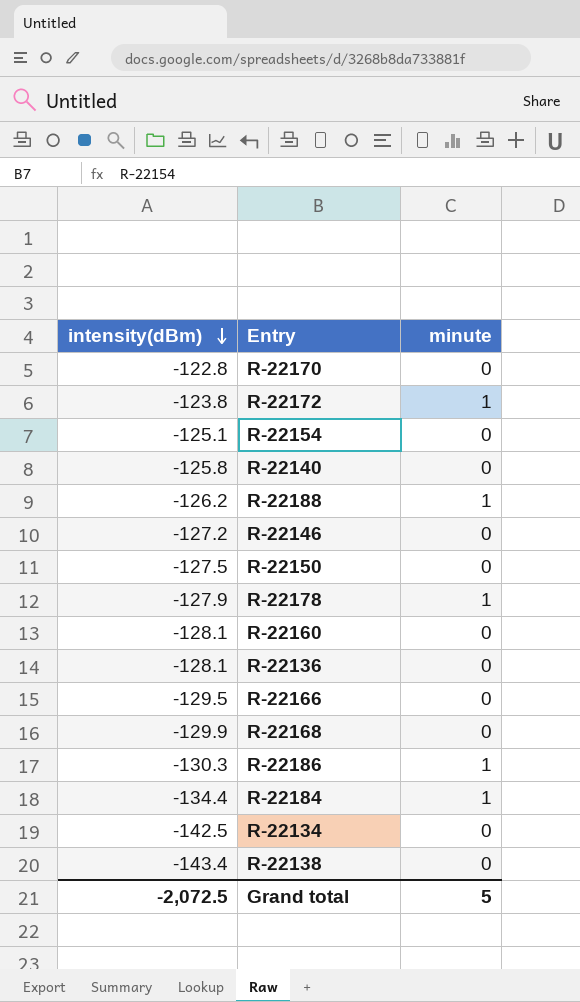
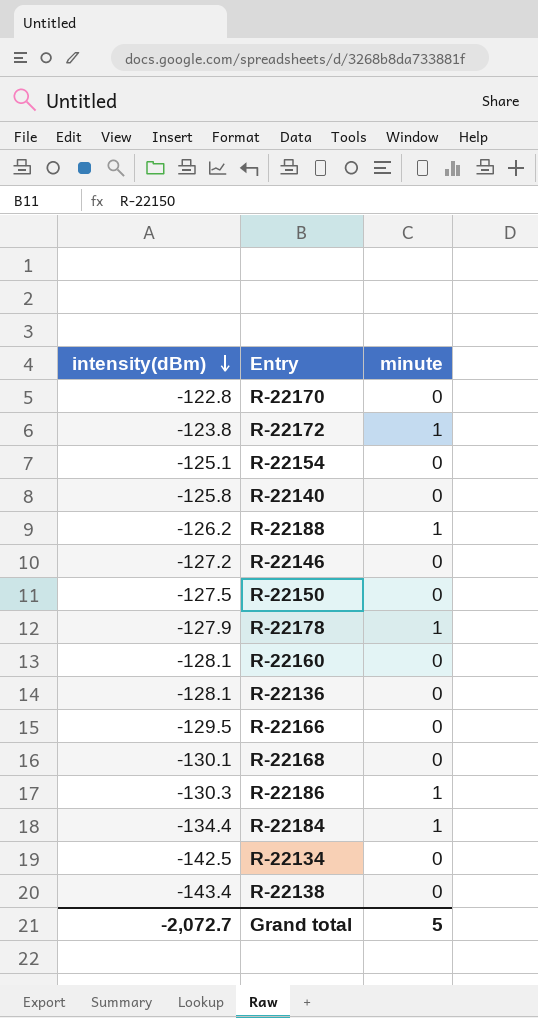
R-22168 | intensity(dBm): -129.9 -> -130.1
Grand total | intensity(dBm): -2,072.5 -> -2,072.7

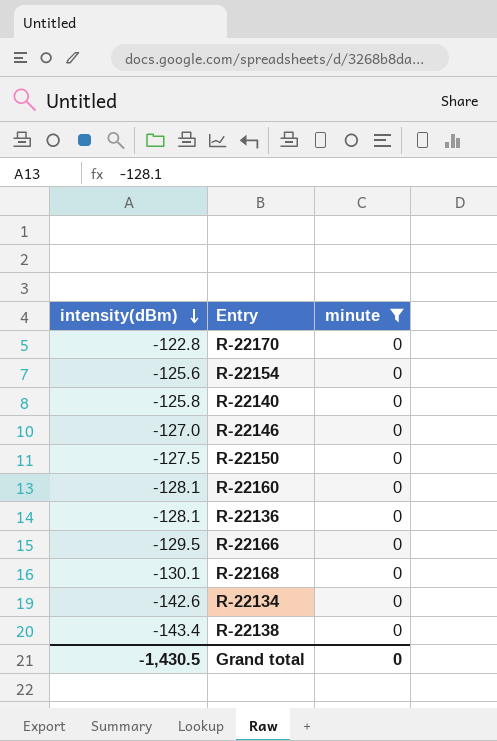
filter: none -> minute = 0
R-22154 | intensity(dBm): -125.1 -> -125.6
R-22146 | intensity(dBm): -127.2 -> -127.0
R-22134 | intensity(dBm): -142.5 -> -142.6
Grand total | intensity(dBm): -2,072.7 -> -1,430.5
Grand total | minute: 5 -> 0

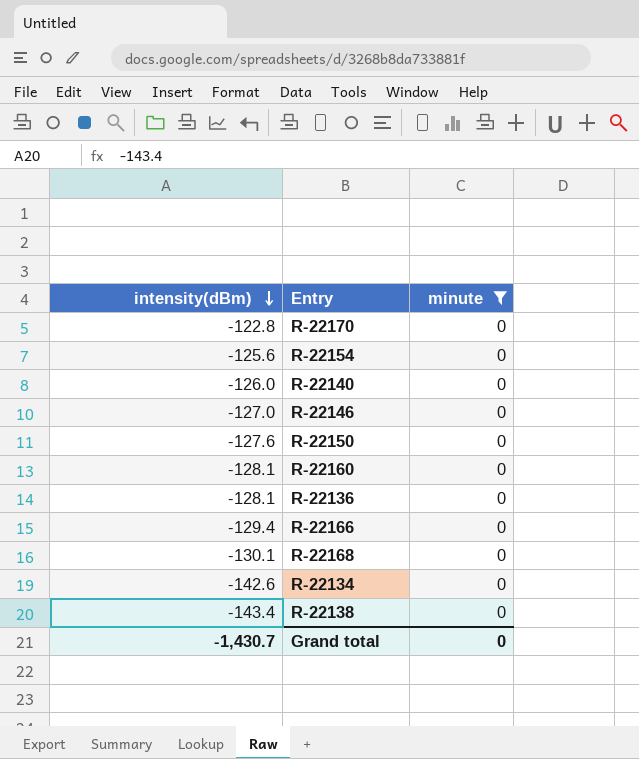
R-22140 | intensity(dBm): -125.8 -> -126.0
R-22150 | intensity(dBm): -127.5 -> -127.6
R-22166 | intensity(dBm): -129.5 -> -129.4
Grand total | intensity(dBm): -1,430.5 -> -1,430.7

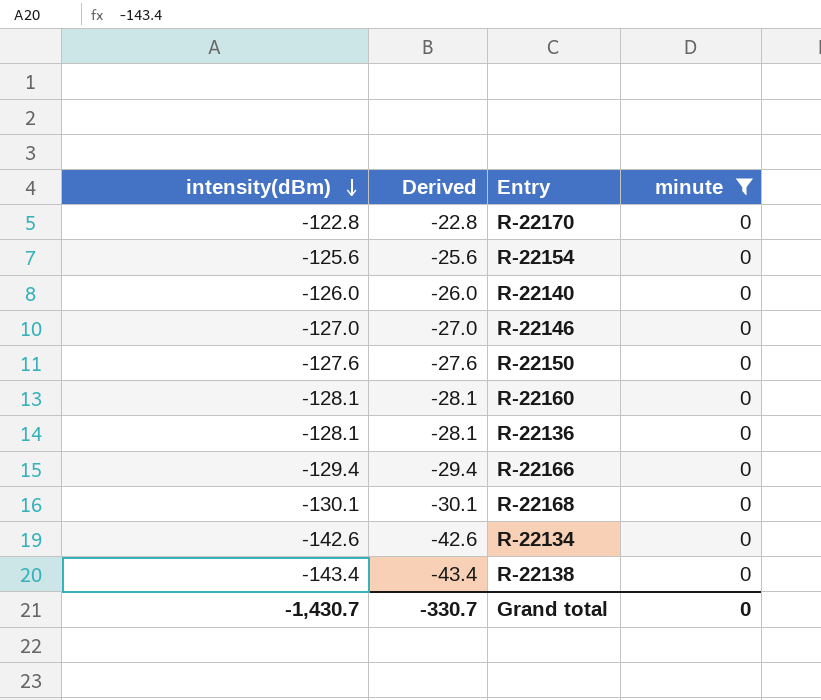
column Derived | formula: none -> [intensity(dBm)] + 100

